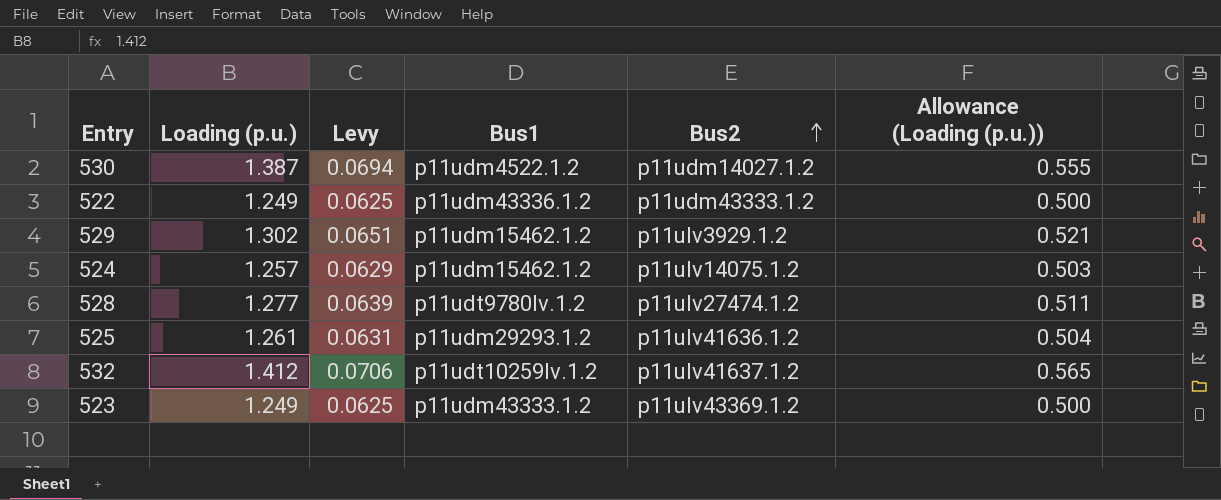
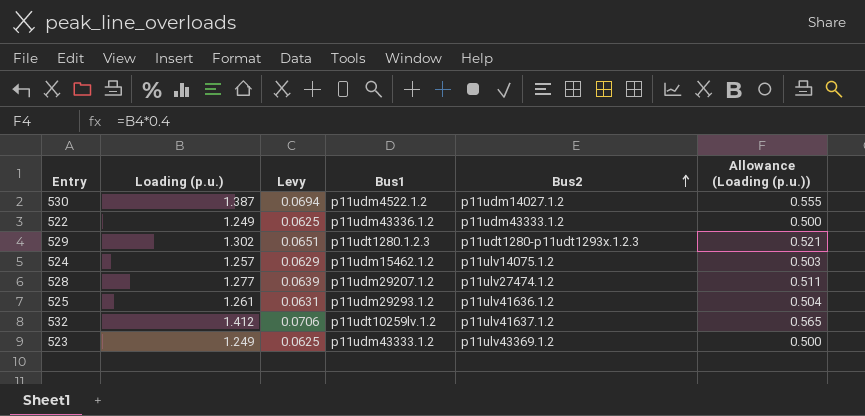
529 | Bus1: p11udm15462.1.2 -> p11udt1280.1.2.3
529 | Bus2: p11ulv3929.1.2 -> p11udt1280-p11udt1293x.1.2.3
528 | Bus1: p11udt9780lv.1.2 -> p11udm29207.1.2

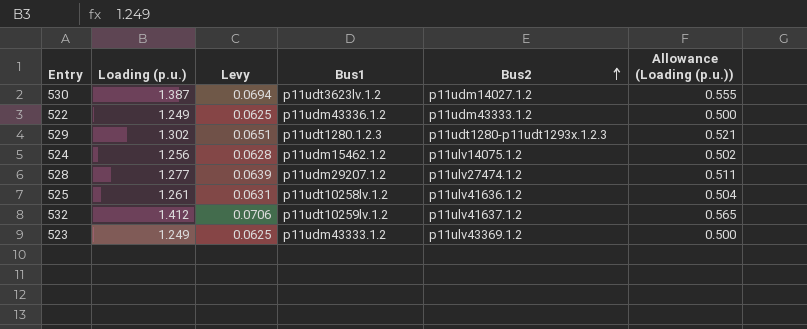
530 | Bus1: p11udm4522.1.2 -> p11udt3623lv.1.2
524 | Loading (p.u.): 1.257 -> 1.256
524 | Levy: 0.0629 -> 0.0628
524 | Allowance (Loading (p.u.)): 0.503 -> 0.502
525 | Bus1: p11udm29293.1.2 -> p11udt10258lv.1.2

